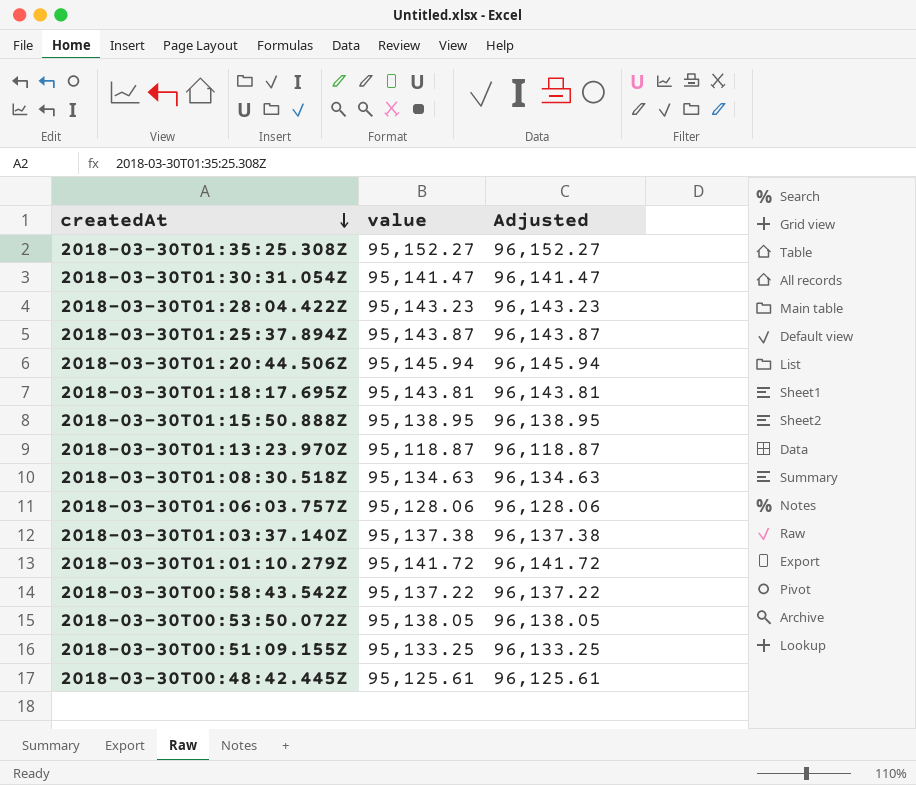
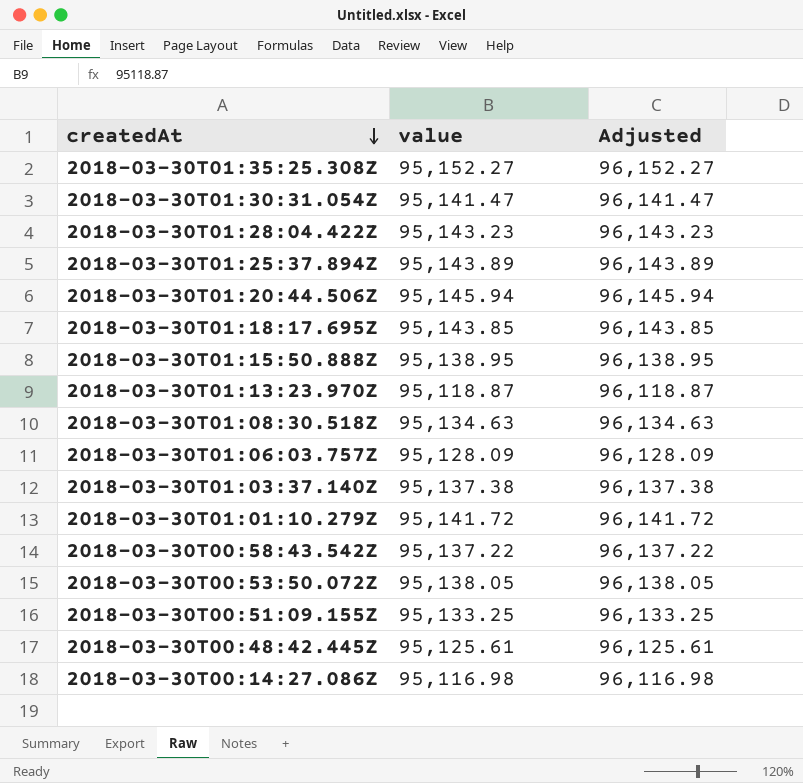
2018-03-30T01:25:37.894Z | value: 95,143.87 -> 95,143.89
2018-03-30T01:25:37.894Z | Adjusted: 96,143.87 -> 96,143.89
2018-03-30T01:18:17.695Z | value: 95,143.81 -> 95,143.85
2018-03-30T01:18:17.695Z | Adjusted: 96,143.81 -> 96,143.85
2018-03-30T01:06:03.757Z | value: 95,128.06 -> 95,128.09
2018-03-30T01:06:03.757Z | Adjusted: 96,128.06 -> 96,128.09
row 2018-03-30T00:14:27.086Z: none -> 95,116.98 | 96,116.98

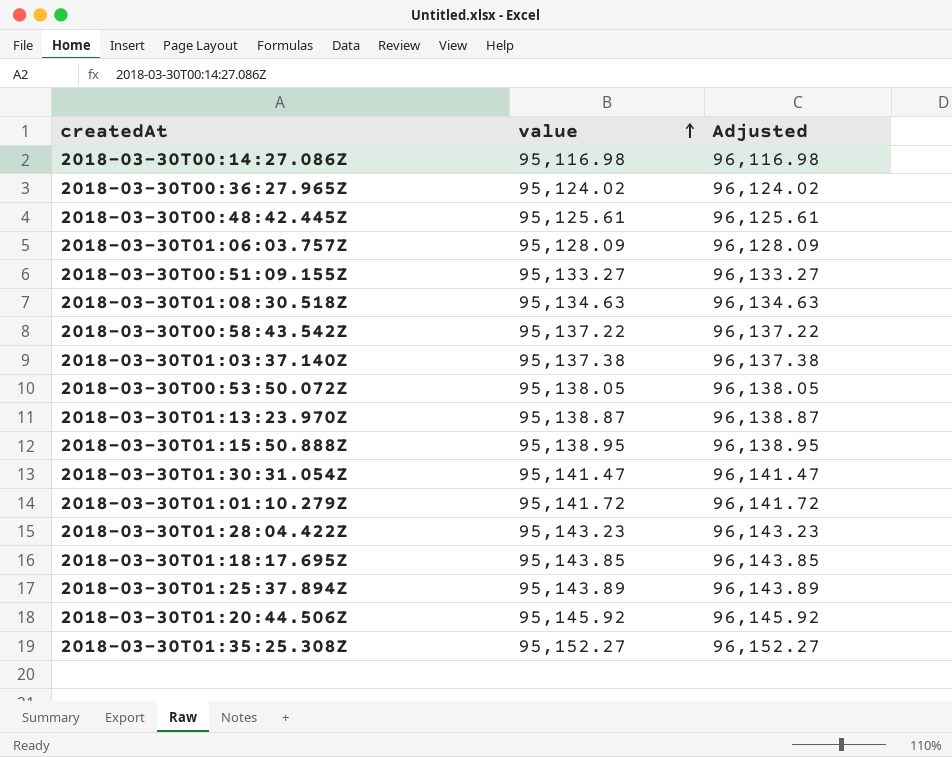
row order: createdAt descending -> value ascending
row 2018-03-30T00:36:27.965Z: none -> 95,124.02 | 96,124.02
2018-03-30T00:51:09.155Z | value: 95,133.25 -> 95,133.27
2018-03-30T00:51:09.155Z | Adjusted: 96,133.25 -> 96,133.27
2018-03-30T01:13:23.970Z | value: 95,118.87 -> 95,138.87
2018-03-30T01:13:23.970Z | Adjusted: 96,118.87 -> 96,138.87
2018-03-30T01:20:44.506Z | value: 95,145.94 -> 95,145.92
2018-03-30T01:20:44.506Z | Adjusted: 96,145.94 -> 96,145.92

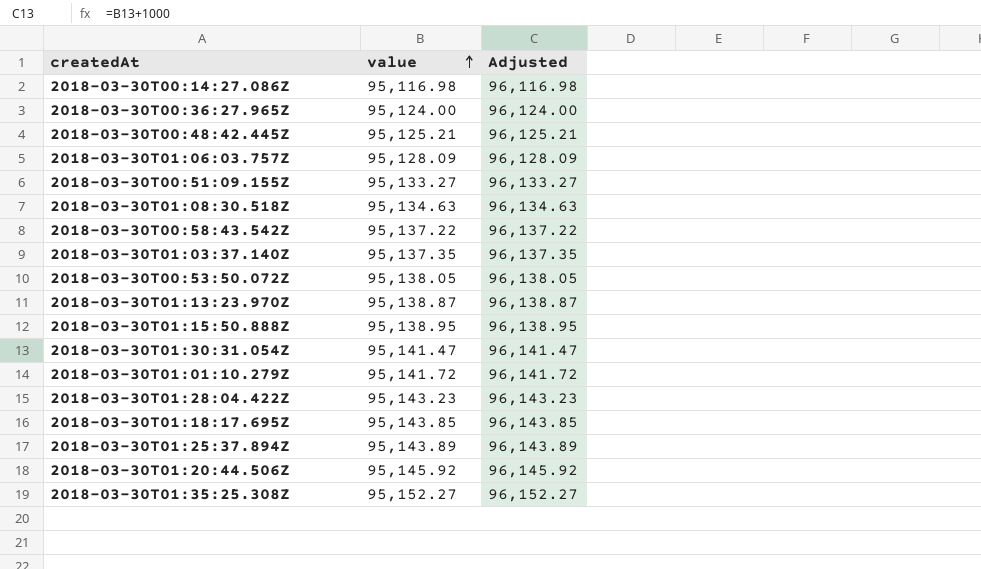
2018-03-30T00:36:27.965Z | value: 95,124.02 -> 95,124.00
2018-03-30T00:36:27.965Z | Adjusted: 96,124.02 -> 96,124.00
2018-03-30T00:48:42.445Z | value: 95,125.61 -> 95,125.21
2018-03-30T00:48:42.445Z | Adjusted: 96,125.61 -> 96,125.21
2018-03-30T01:03:37.140Z | value: 95,137.38 -> 95,137.35
2018-03-30T01:03:37.140Z | Adjusted: 96,137.38 -> 96,137.35

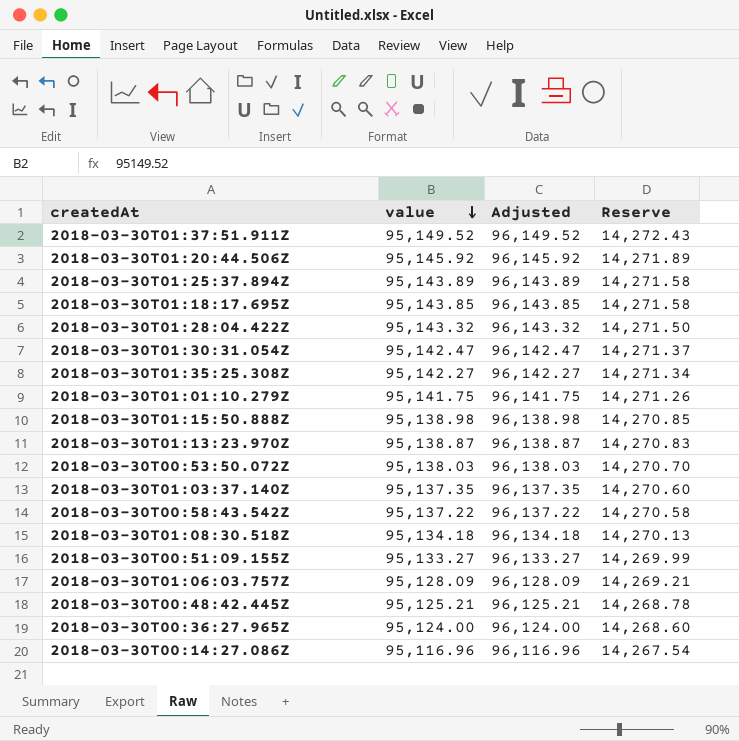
row order: value ascending -> value descending
column Reserve | formula: none -> [value] * 0.15
row 2018-03-30T01:37:51.911Z: none -> 95,149.52 | 96,149.52 | 14,272.43
2018-03-30T01:28:04.422Z | value: 95,143.23 -> 95,143.32
2018-03-30T01:28:04.422Z | Adjusted: 96,143.23 -> 96,143.32
2018-03-30T01:30:31.054Z | value: 95,141.47 -> 95,142.47
2018-03-30T01:30:31.054Z | Adjusted: 96,141.47 -> 96,142.47
2018-03-30T01:35:25.308Z | value: 95,152.27 -> 95,142.27
2018-03-30T01:35:25.308Z | Adjusted: 96,152.27 -> 96,142.27
2018-03-30T01:01:10.279Z | value: 95,141.72 -> 95,141.75
2018-03-30T01:01:10.279Z | Adjusted: 96,141.72 -> 96,141.75
2018-03-30T01:15:50.888Z | value: 95,138.95 -> 95,138.98
2018-03-30T01:15:50.888Z | Adjusted: 96,138.95 -> 96,138.98
2018-03-30T00:53:50.072Z | value: 95,138.05 -> 95,138.03
2018-03-30T00:53:50.072Z | Adjusted: 96,138.05 -> 96,138.03
2018-03-30T01:08:30.518Z | value: 95,134.63 -> 95,134.18
2018-03-30T01:08:30.518Z | Adjusted: 96,134.63 -> 96,134.18
2018-03-30T00:14:27.086Z | value: 95,116.98 -> 95,116.96
2018-03-30T00:14:27.086Z | Adjusted: 96,116.98 -> 96,116.96

